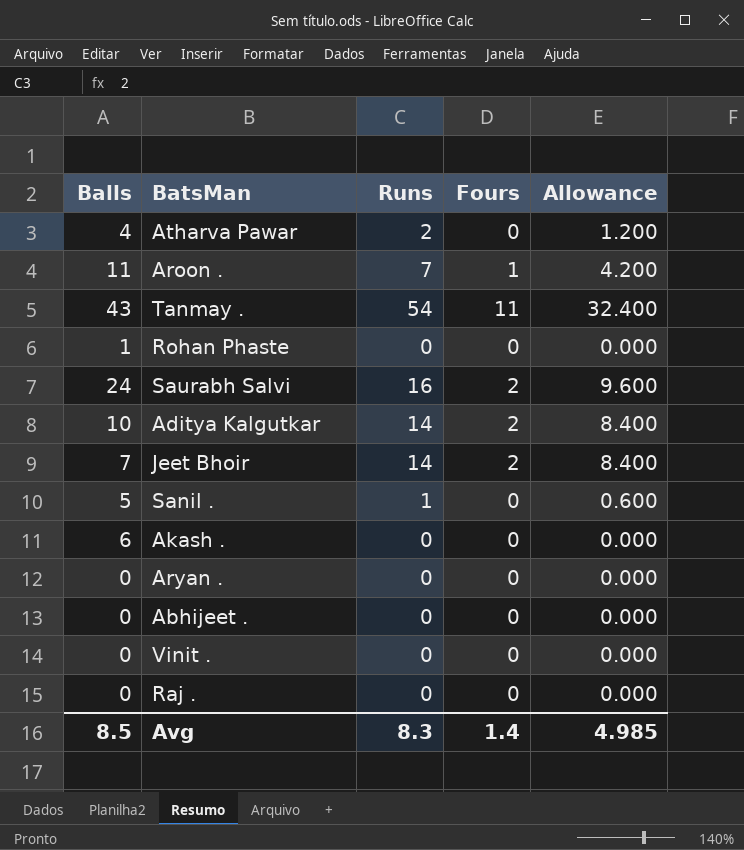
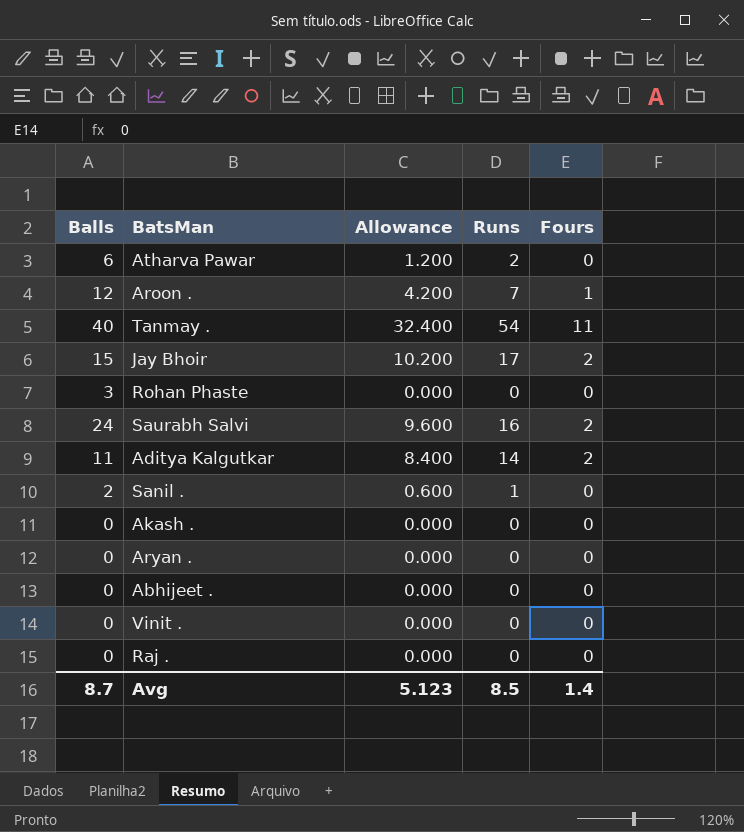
column Allowance | position: 5 -> 3
row Jeet Bhoir: 7 | 14 | 2 | 8.400 -> none
Atharva Pawar | Balls: 4 -> 6
Aroon . | Balls: 11 -> 12
Tanmay . | Balls: 43 -> 40
row Jay Bhoir: none -> 15 | 10.200 | 17 | 2
Rohan Phaste | Balls: 1 -> 3
Aditya Kalgutkar | Balls: 10 -> 11
Sanil . | Balls: 5 -> 2
Akash . | Balls: 6 -> 0
Avg | Balls: 8.5 -> 8.7
Avg | Allowance: 4.985 -> 5.123
Avg | Runs: 8.3 -> 8.5

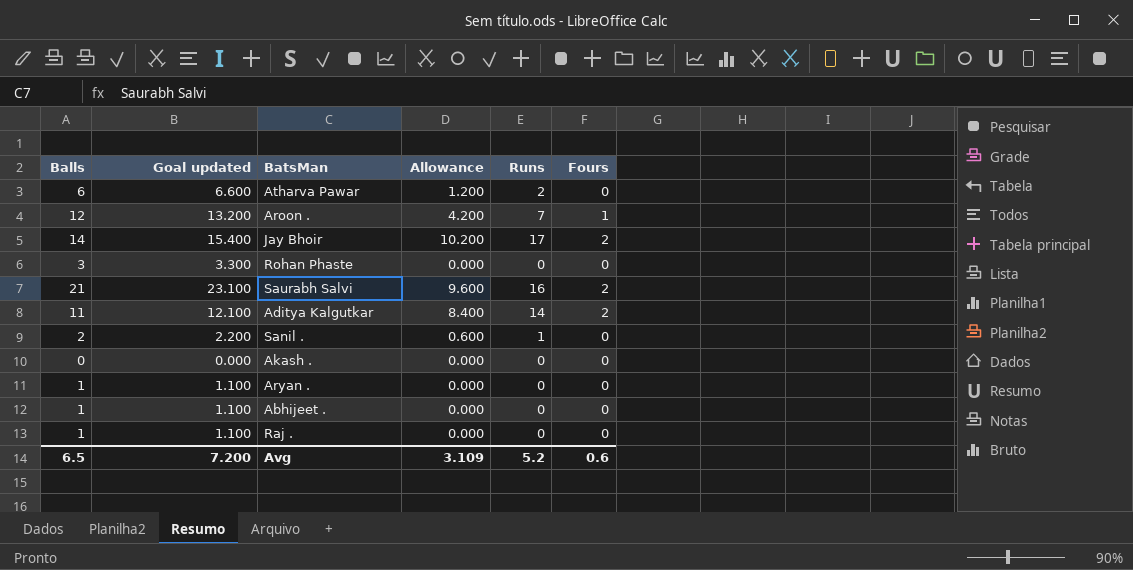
column Goal updated | formula: none -> [Balls] * 1.1
row Tanmay .: 40 | 32.400 | 54 | 11 -> none
row Vinit .: 0 | 0.000 | 0 | 0 -> none
Jay Bhoir | Balls: 15 -> 14
Saurabh Salvi | Balls: 24 -> 21
Aryan . | Balls: 0 -> 1
Abhijeet . | Balls: 0 -> 1
Raj . | Balls: 0 -> 1
Avg | Balls: 8.7 -> 6.5
Avg | Allowance: 5.123 -> 3.109
Avg | Runs: 8.5 -> 5.2
Avg | Fours: 1.4 -> 0.6

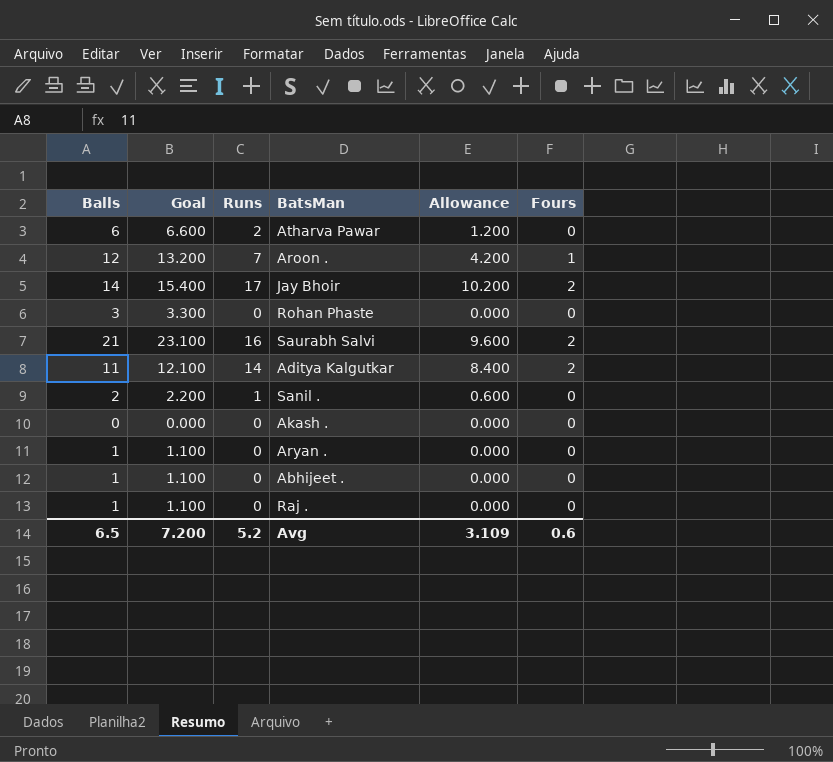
column name: Goal updated -> Goal
column Runs | position: 5 -> 3

